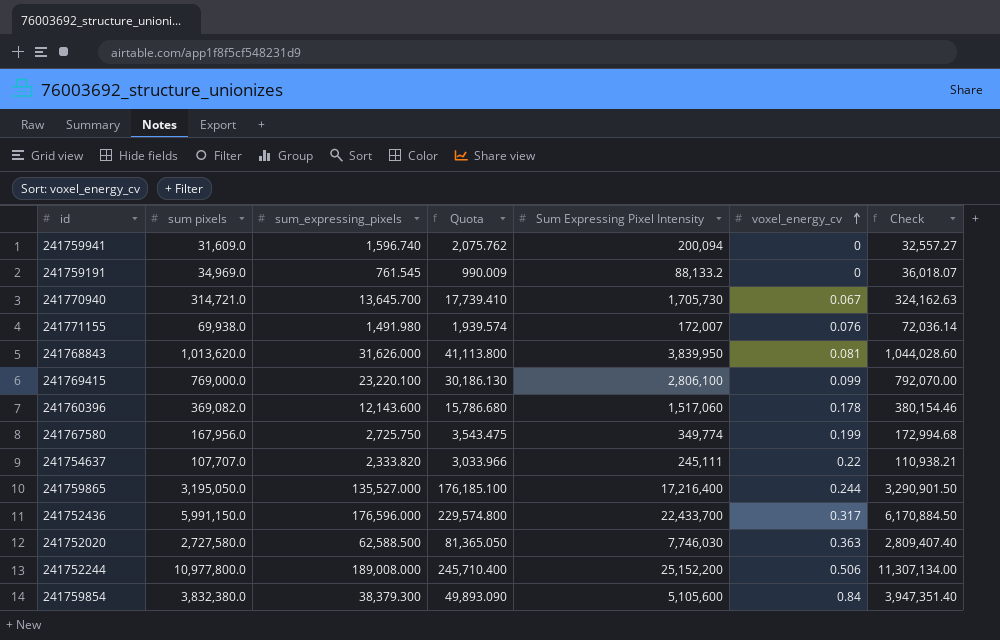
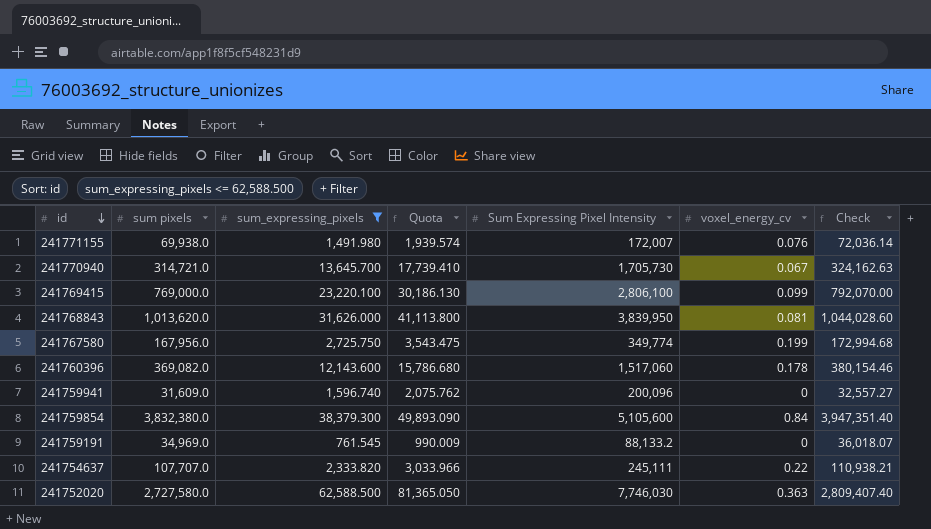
filter: none -> sum_expressing_pixels <= 62,588.500
row order: voxel_energy_cv ascending -> id descending
241759941 | Sum Expressing Pixel Intensity: 200,094 -> 200,096

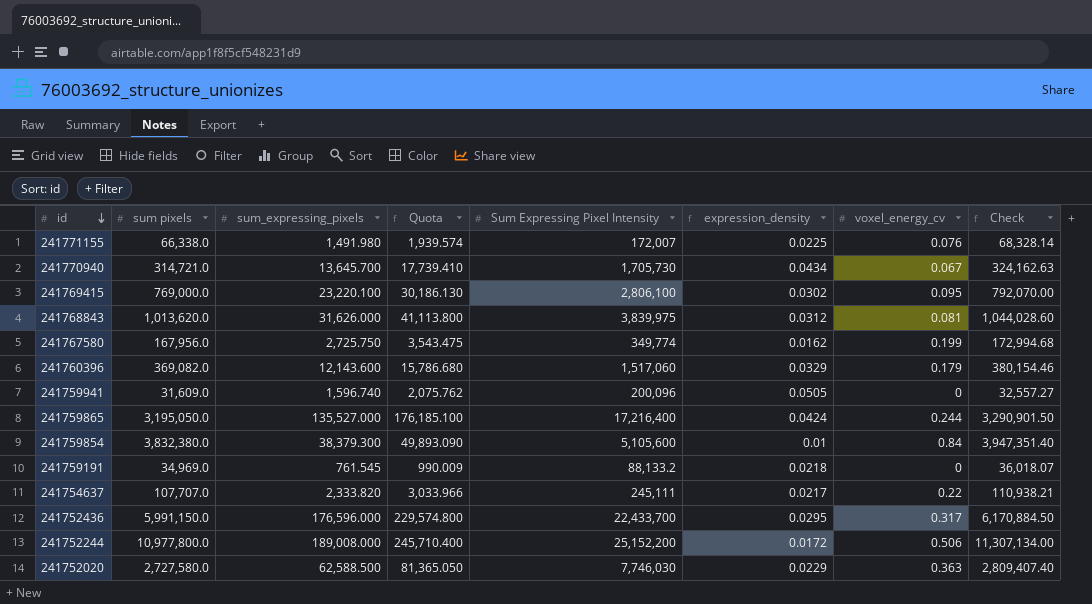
filter: sum_expressing_pixels <= 62,588.500 -> none
column expression_density | formula: none -> [sum_expressing_pixels] / [sum pixels]
241771155 | sum pixels: 69,938.0 -> 66,338.0
241771155 | Check: 72,036.14 -> 68,328.14
241769415 | voxel_energy_cv: 0.099 -> 0.095
241768843 | Sum Expressing Pixel Intensity: 3,839,950 -> 3,839,975
241760396 | voxel_energy_cv: 0.178 -> 0.179

